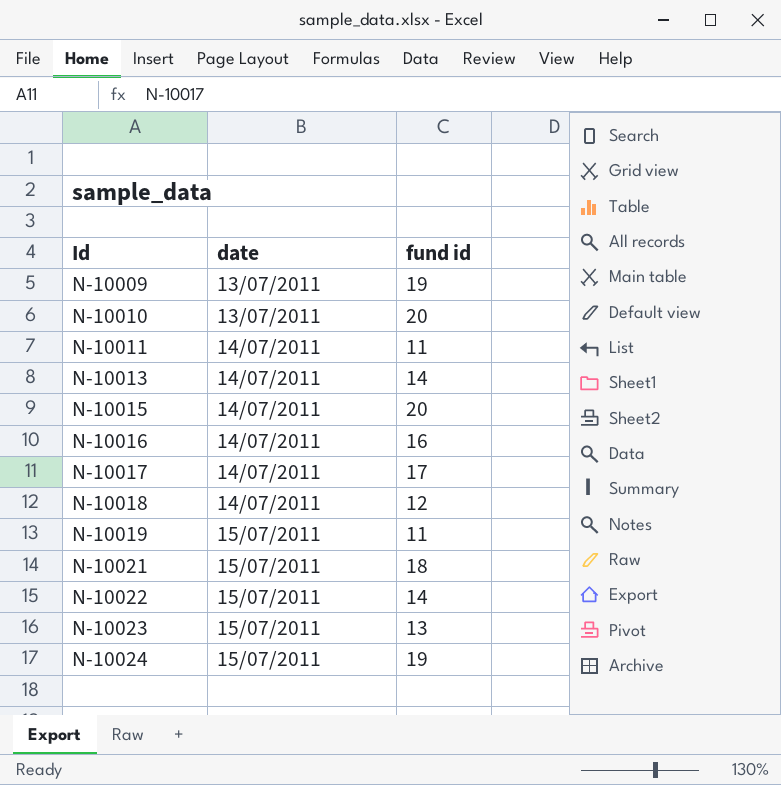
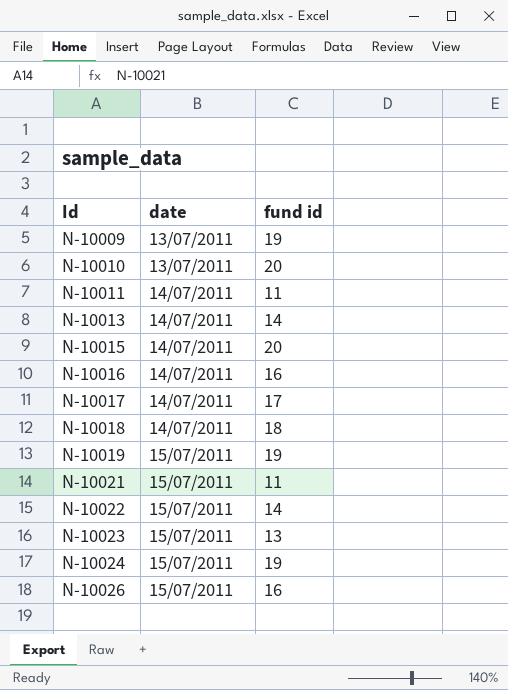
N-10018 | fund id: 12 -> 18
N-10019 | fund id: 11 -> 19
N-10021 | fund id: 18 -> 11
row N-10026: none -> 15/07/2011 | 16

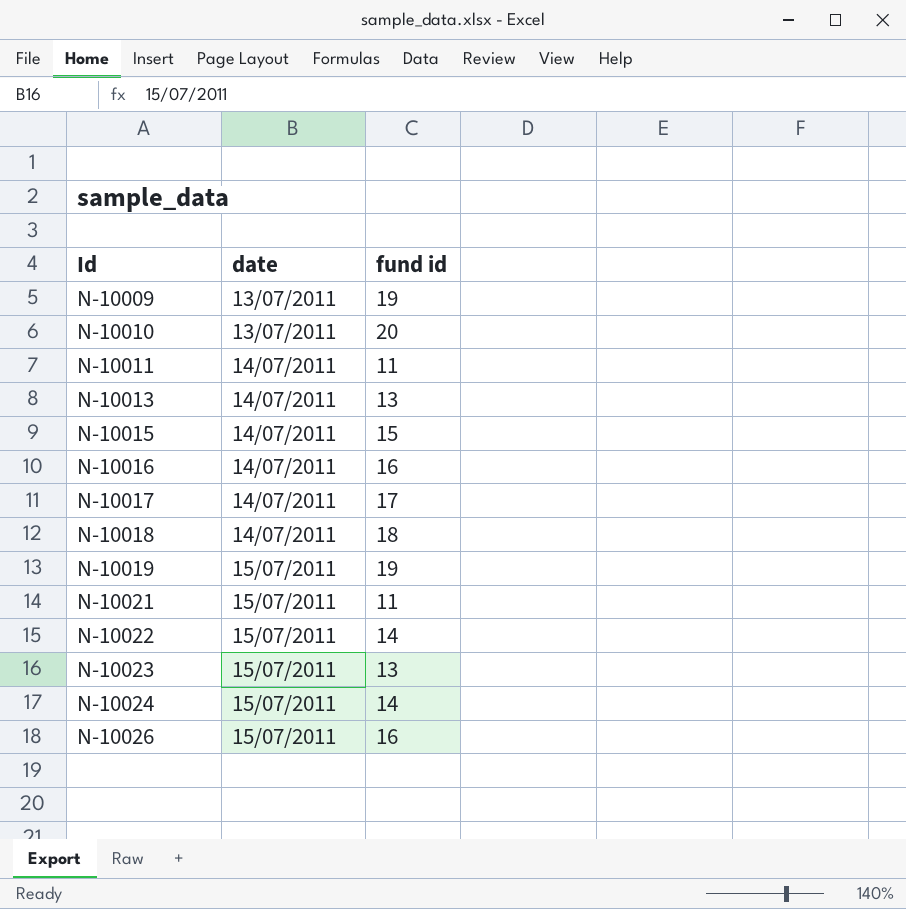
N-10013 | fund id: 14 -> 13
N-10015 | fund id: 20 -> 15
N-10024 | fund id: 19 -> 14

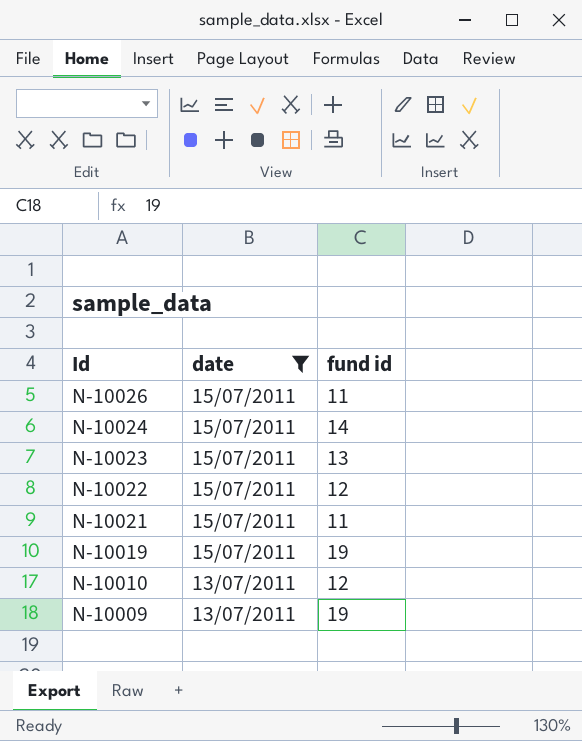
filter: none -> date != 14/07/2011
row order: Id ascending -> Id descending
N-10026 | fund id: 16 -> 11
N-10022 | fund id: 14 -> 12
N-10010 | fund id: 20 -> 12

